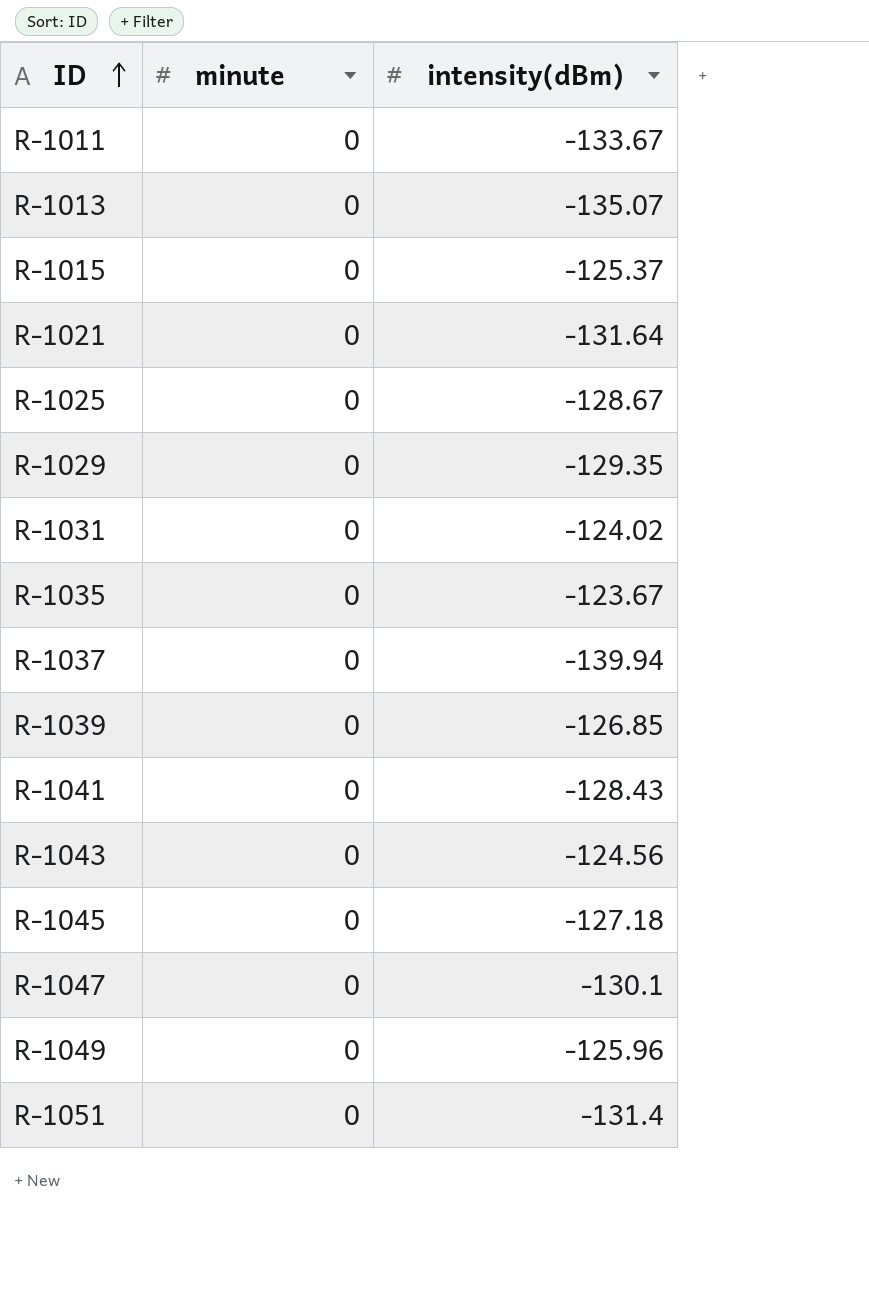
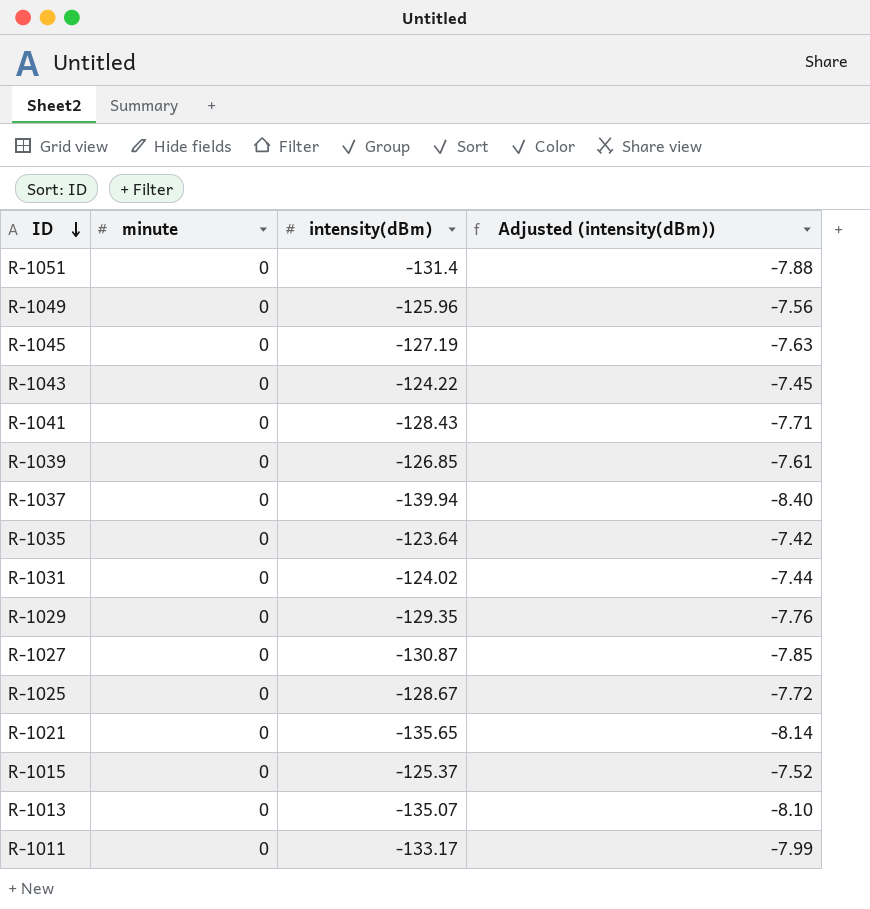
row order: ID ascending -> ID descending
column Adjusted (intensity(dBm)) | formula: none -> [intensity(dBm)] * 0.06
row R-1047: 0 | -130.1 -> none
R-1045 | intensity(dBm): -127.18 -> -127.19
R-1043 | intensity(dBm): -124.56 -> -124.22
R-1035 | intensity(dBm): -123.67 -> -123.64
row R-1027: none -> 0 | -130.87 | -7.85
R-1021 | intensity(dBm): -131.64 -> -135.65
R-1011 | intensity(dBm): -133.67 -> -133.17

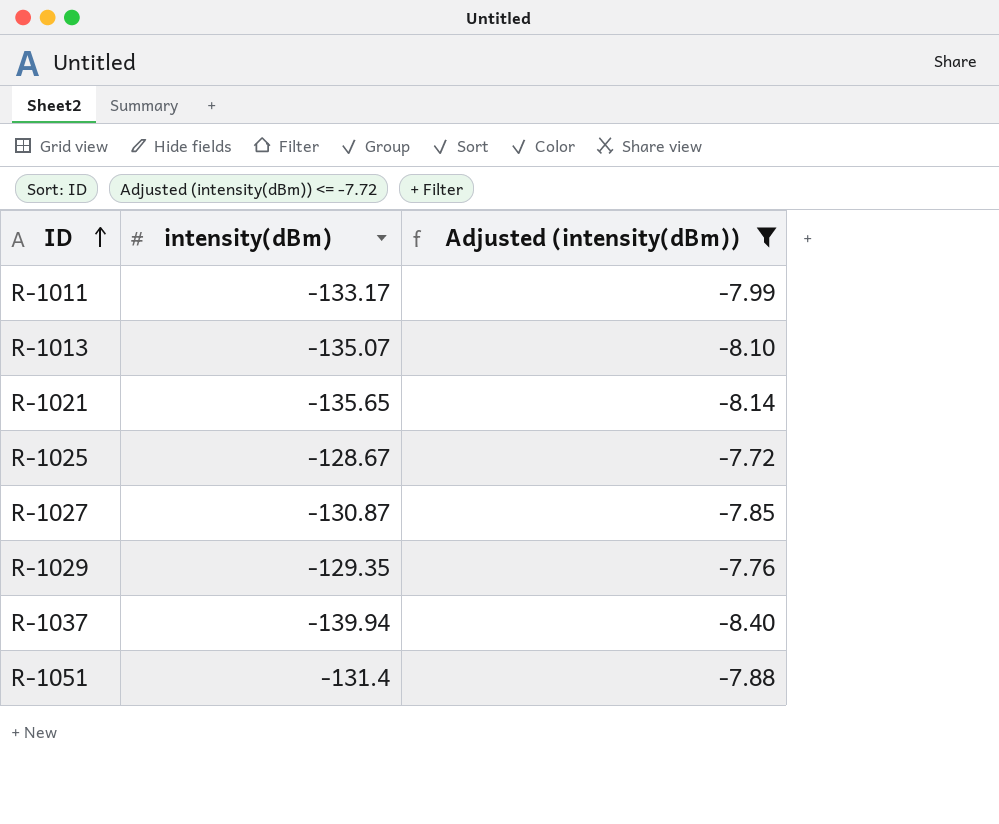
filter: none -> Adjusted (intensity(dBm)) <= -7.72
row order: ID descending -> ID ascending
column minute | position: 2 -> none

